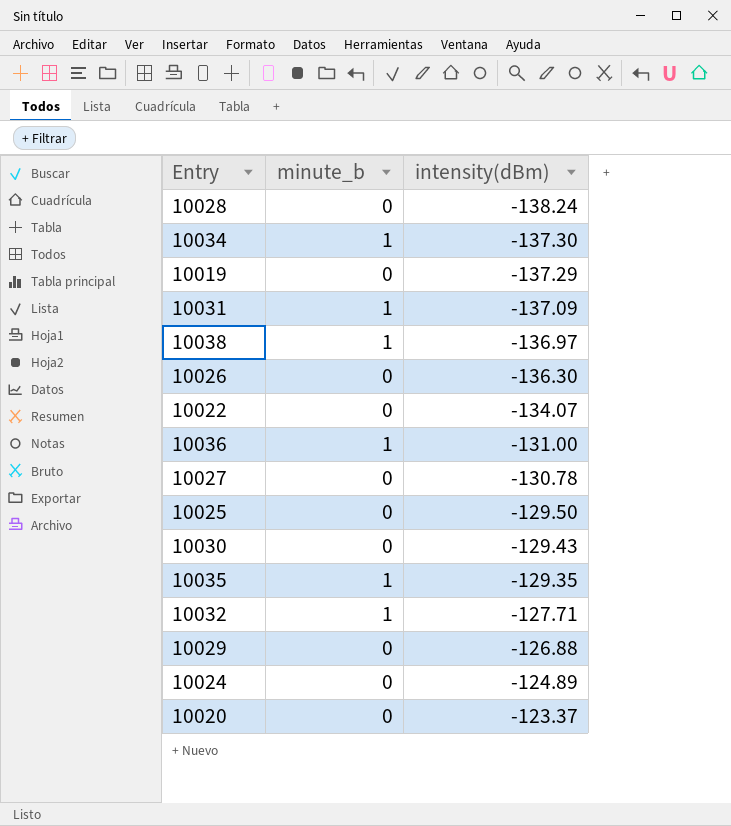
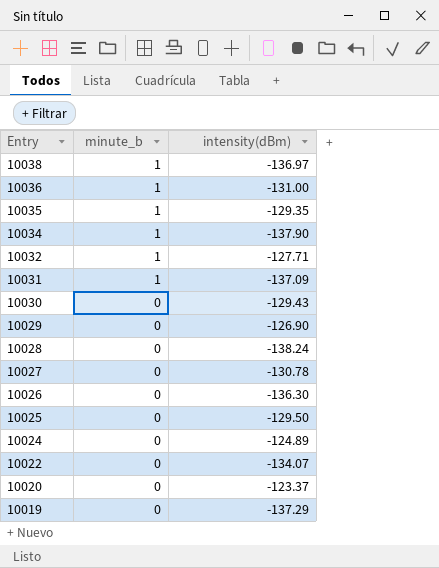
row order: intensity(dBm) ascending -> Entry descending
10034 | intensity(dBm): -137.30 -> -137.90
10029 | intensity(dBm): -126.88 -> -126.90

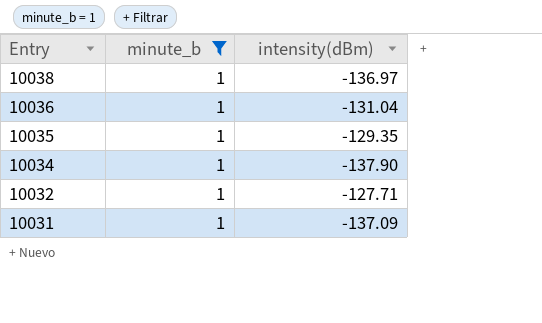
filter: none -> minute_b = 1
10036 | intensity(dBm): -131.00 -> -131.04

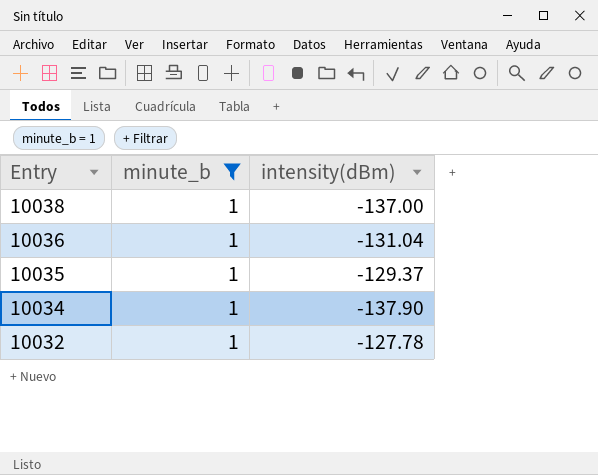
row 10031: 1 | -137.09 -> none
10038 | intensity(dBm): -136.97 -> -137.00
10035 | intensity(dBm): -129.35 -> -129.37
10032 | intensity(dBm): -127.71 -> -127.78

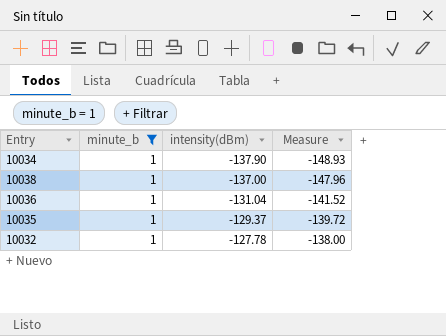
row order: Entry descending -> intensity(dBm) ascending
column Measure | formula: none -> [intensity(dBm)] * 1.08

